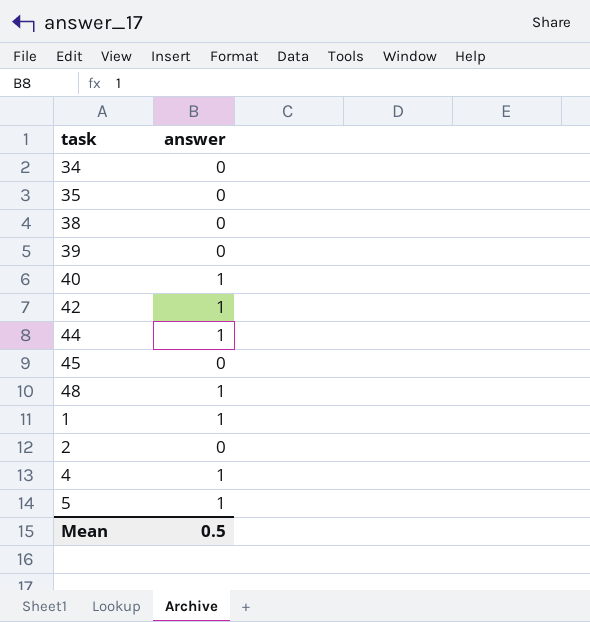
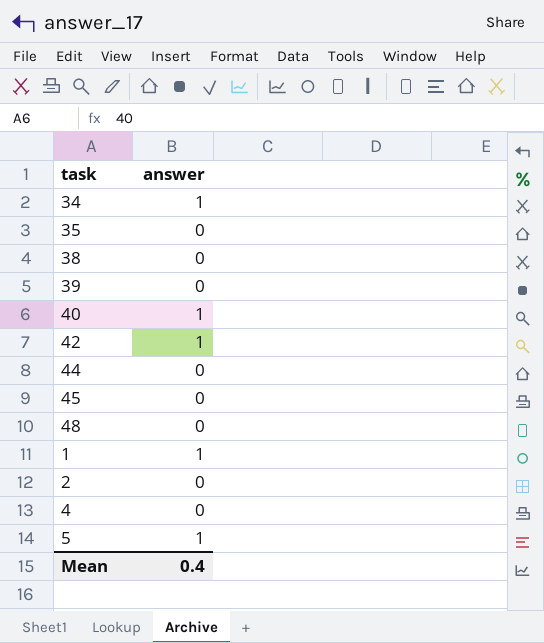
34 | answer: 0 -> 1
44 | answer: 1 -> 0
48 | answer: 1 -> 0
4 | answer: 1 -> 0
Mean | answer: 0.5 -> 0.4

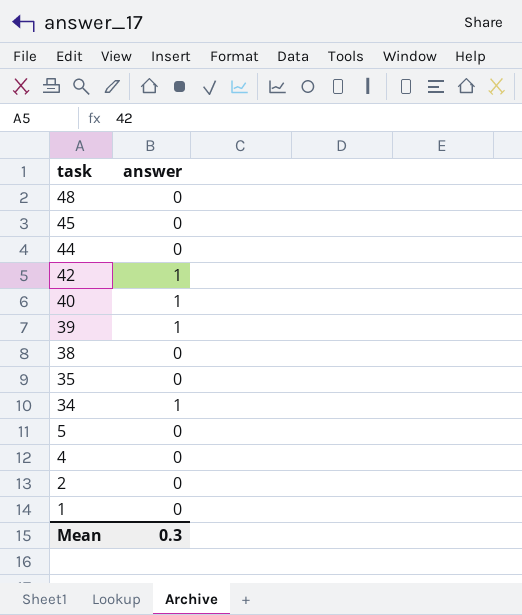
row order: none -> task descending
39 | answer: 0 -> 1
5 | answer: 1 -> 0
1 | answer: 1 -> 0
Mean | answer: 0.4 -> 0.3

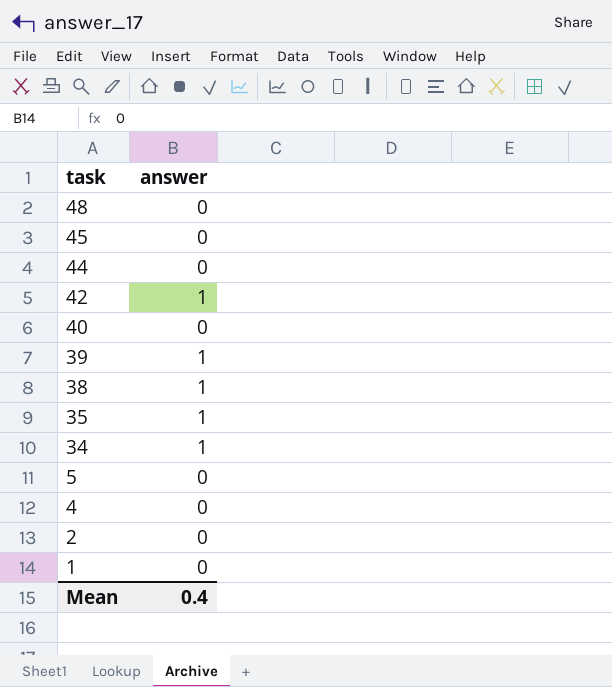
40 | answer: 1 -> 0
38 | answer: 0 -> 1
35 | answer: 0 -> 1
Mean | answer: 0.3 -> 0.4

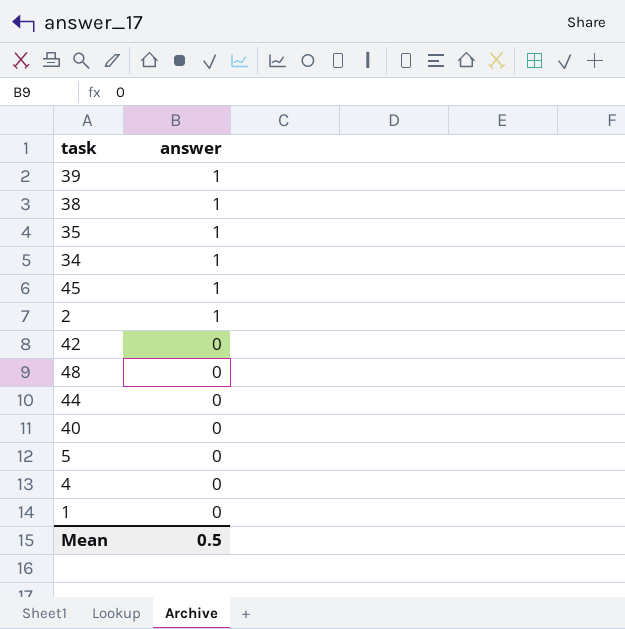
row order: task descending -> answer descending
45 | answer: 0 -> 1
2 | answer: 0 -> 1
42 | answer: 1 -> 0
Mean | answer: 0.4 -> 0.5

